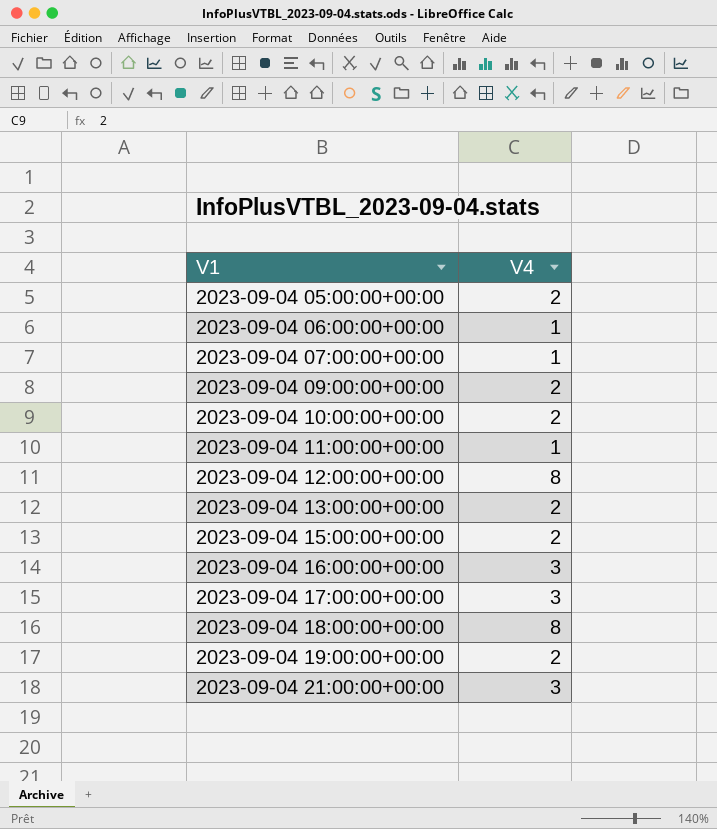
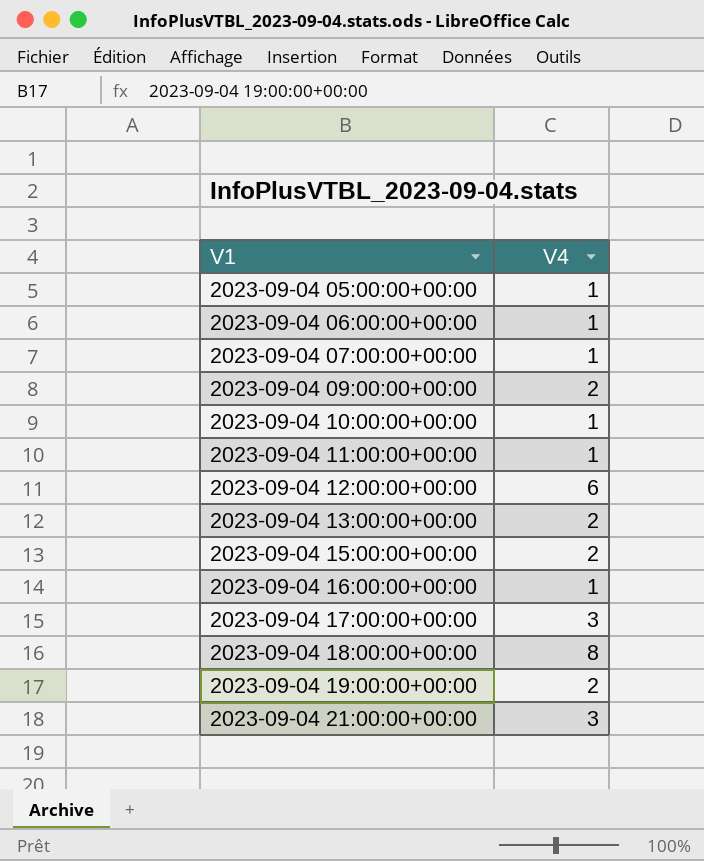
2023-09-04 05:00:00+00:00 | V4: 2 -> 1
2023-09-04 10:00:00+00:00 | V4: 2 -> 1
2023-09-04 12:00:00+00:00 | V4: 8 -> 6
2023-09-04 16:00:00+00:00 | V4: 3 -> 1

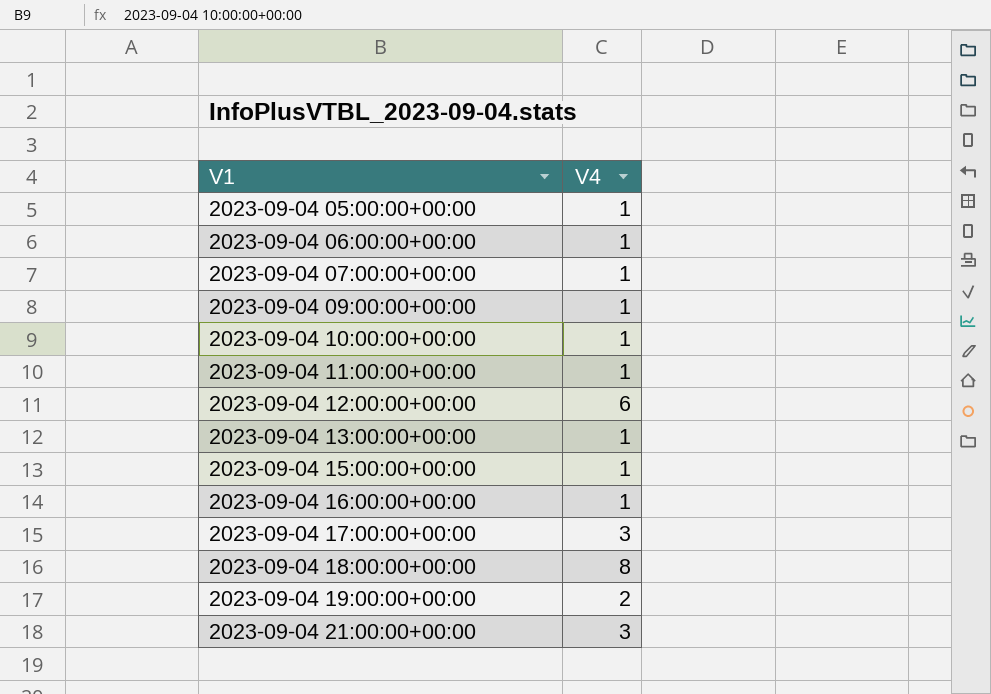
2023-09-04 09:00:00+00:00 | V4: 2 -> 1
2023-09-04 13:00:00+00:00 | V4: 2 -> 1
2023-09-04 15:00:00+00:00 | V4: 2 -> 1

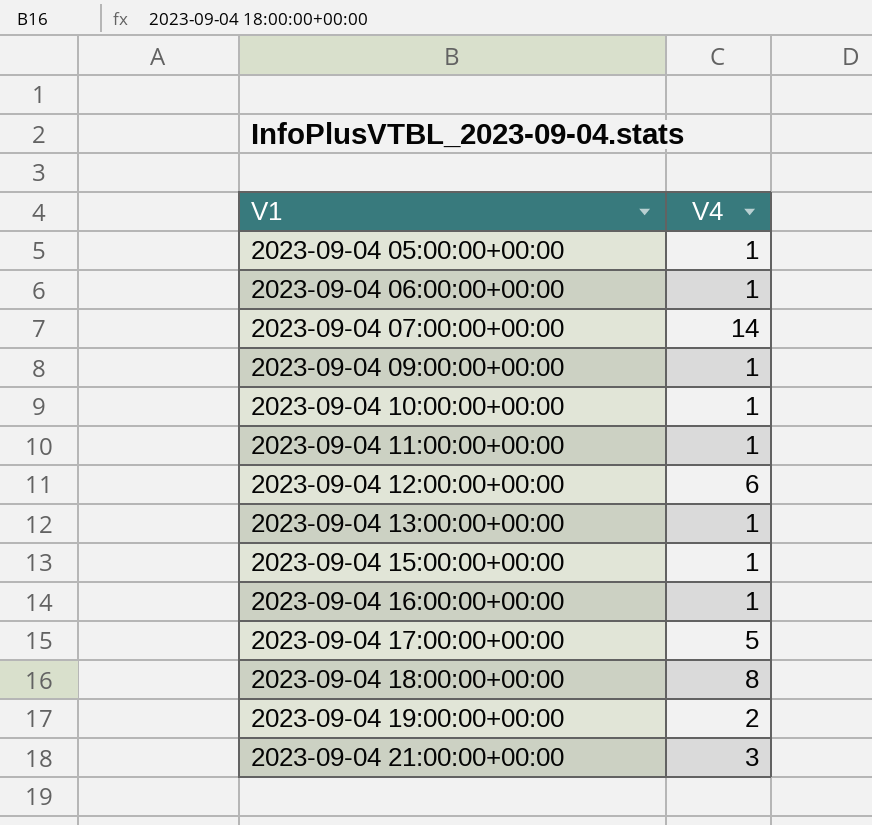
2023-09-04 07:00:00+00:00 | V4: 1 -> 14
2023-09-04 17:00:00+00:00 | V4: 3 -> 5

